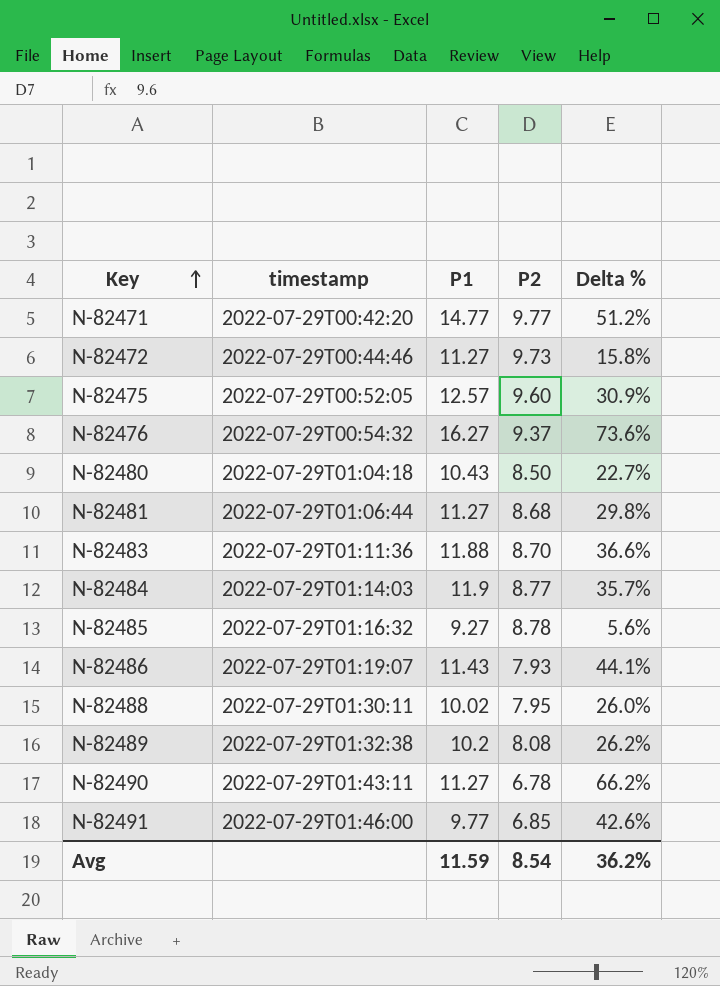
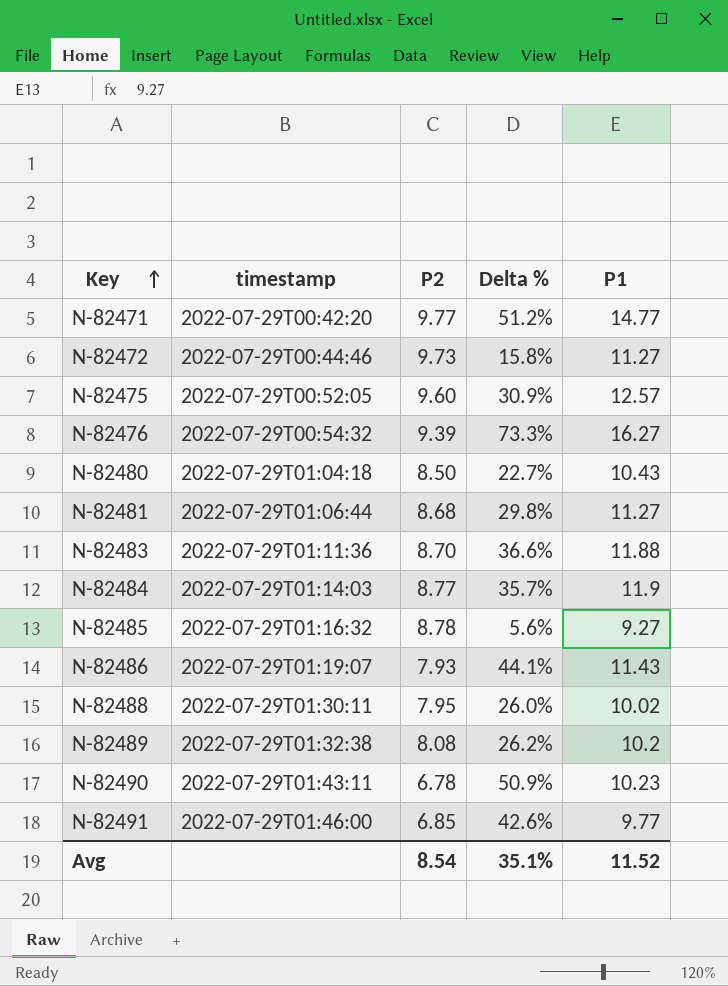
column P1 | position: 3 -> 5
N-82476 | P2: 9.37 -> 9.39
N-82476 | Delta %: 73.6% -> 73.3%
N-82490 | Delta %: 66.2% -> 50.9%
N-82490 | P1: 11.27 -> 10.23
Avg | Delta %: 36.2% -> 35.1%
Avg | P1: 11.59 -> 11.52

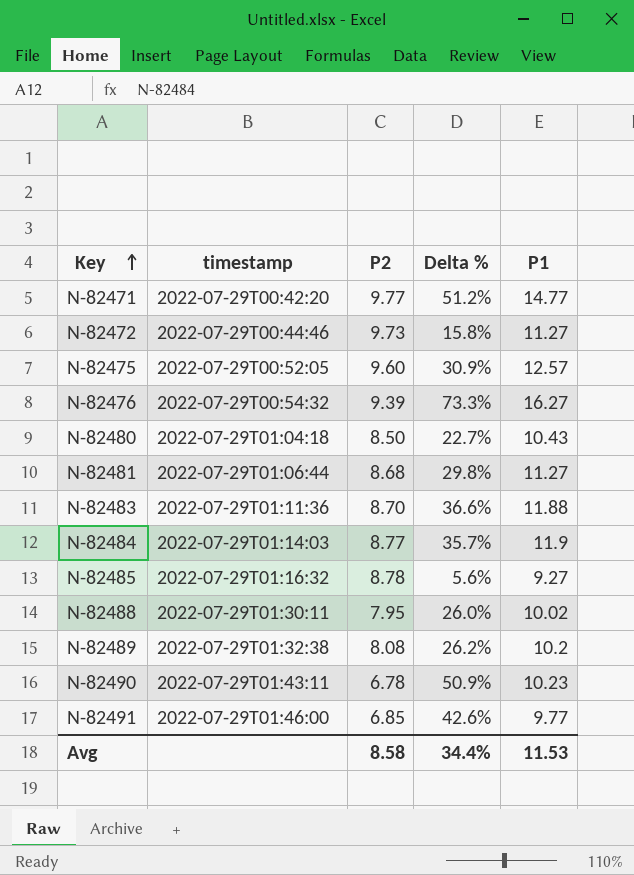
row N-82486: 2022-07-29T01:19:07 | 7.93 | 44.1% | 11.43 -> none
Avg | P2: 8.54 -> 8.58
Avg | Delta %: 35.1% -> 34.4%
Avg | P1: 11.52 -> 11.53

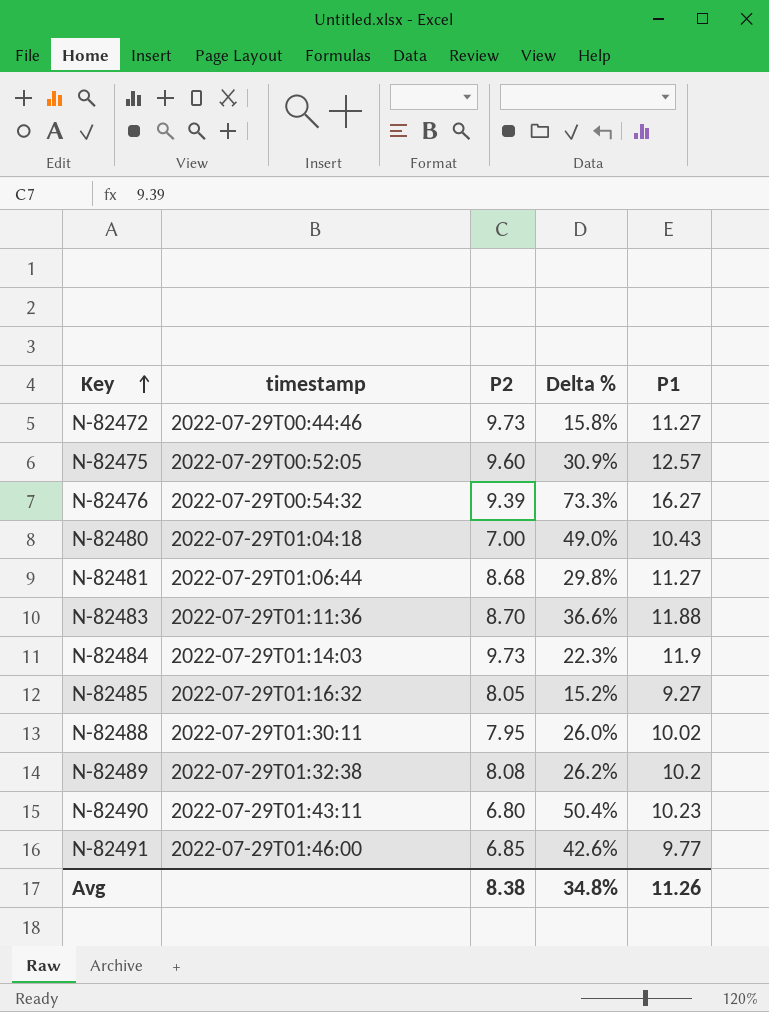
row N-82471: 2022-07-29T00:42:20 | 9.77 | 51.2% | 14.77 -> none
N-82480 | P2: 8.50 -> 7.00
N-82480 | Delta %: 22.7% -> 49.0%
N-82484 | P2: 8.77 -> 9.73
N-82484 | Delta %: 35.7% -> 22.3%
N-82485 | P2: 8.78 -> 8.05
N-82485 | Delta %: 5.6% -> 15.2%
N-82490 | P2: 6.78 -> 6.80
N-82490 | Delta %: 50.9% -> 50.4%
Avg | P2: 8.58 -> 8.38
Avg | Delta %: 34.4% -> 34.8%
Avg | P1: 11.53 -> 11.26

